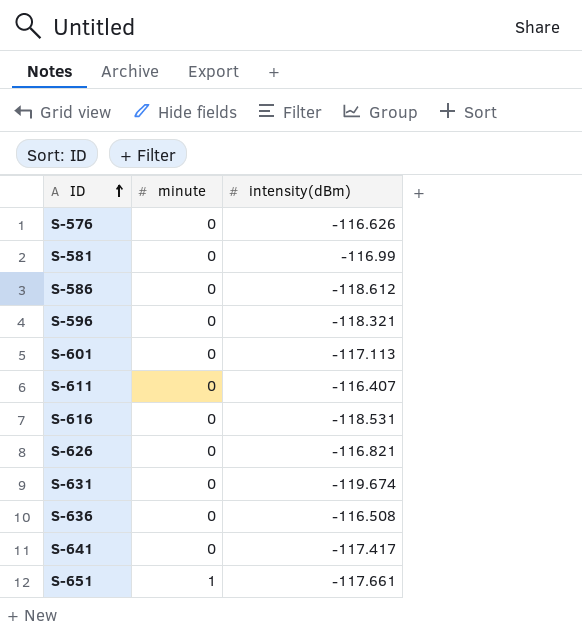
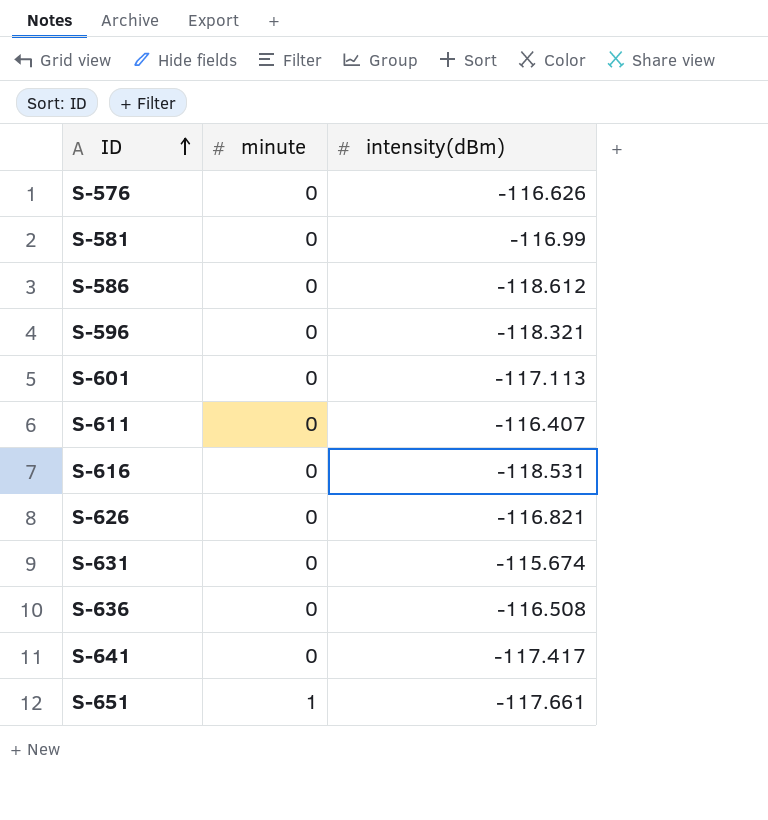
S-631 | intensity(dBm): -119.674 -> -115.674

